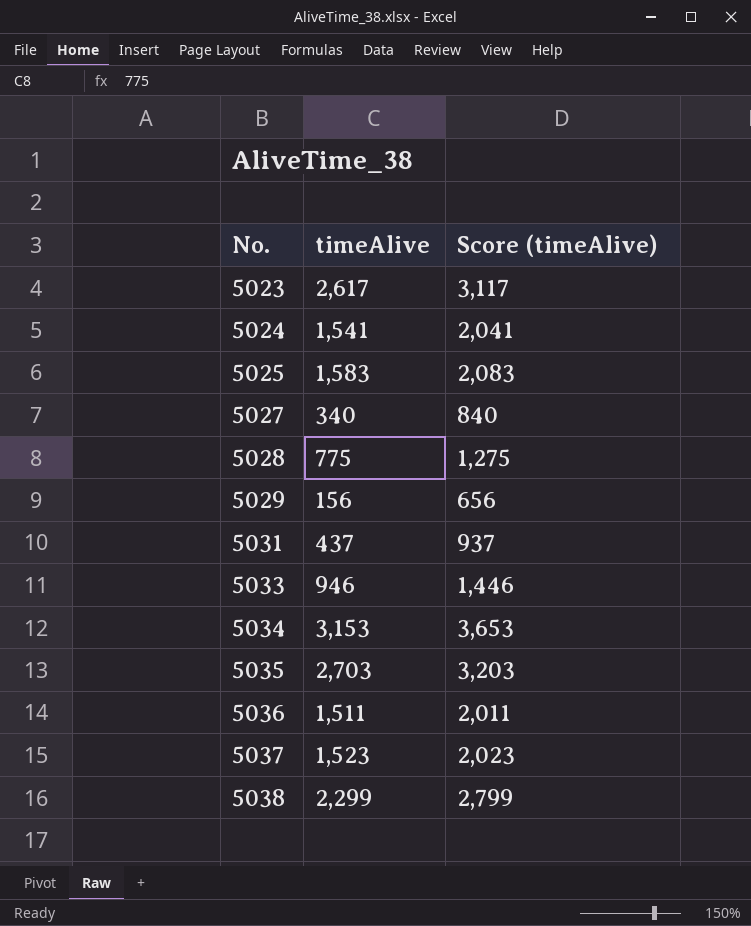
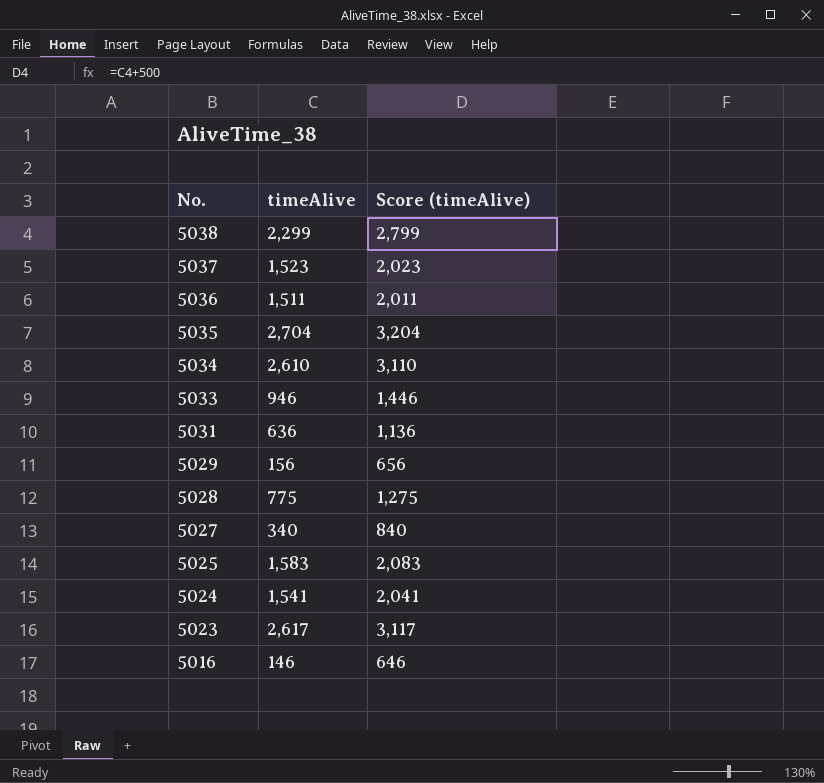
row order: No. ascending -> No. descending
5035 | timeAlive: 2,703 -> 2,704
5035 | Score (timeAlive): 3,203 -> 3,204
5034 | timeAlive: 3,153 -> 2,610
5034 | Score (timeAlive): 3,653 -> 3,110
5031 | timeAlive: 437 -> 636
5031 | Score (timeAlive): 937 -> 1,136
row 5016: none -> 146 | 646

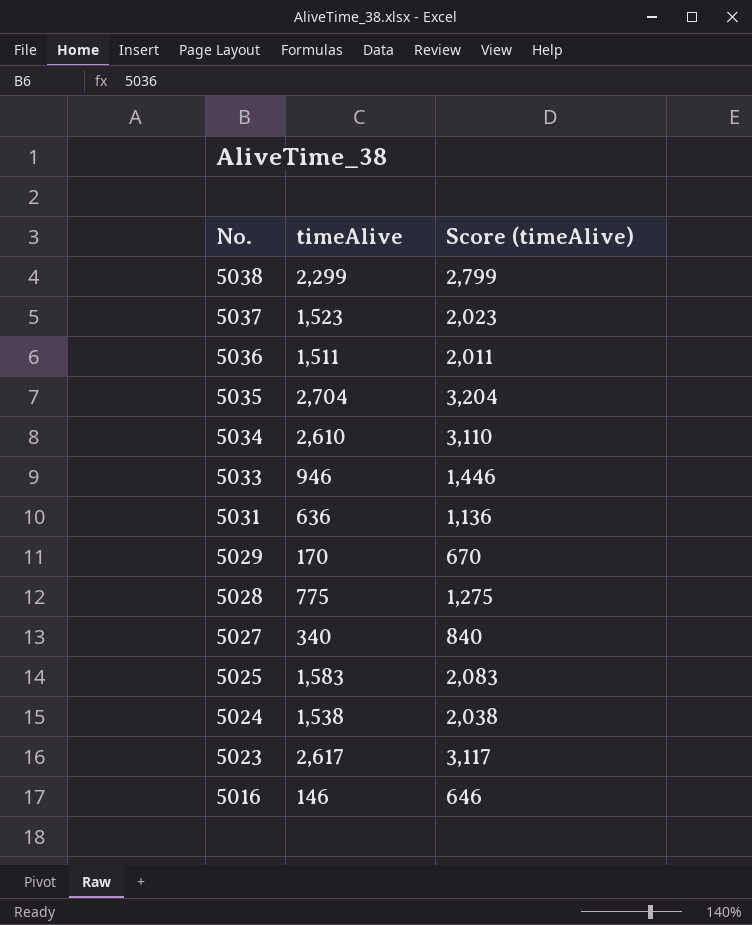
5029 | timeAlive: 156 -> 170
5029 | Score (timeAlive): 656 -> 670
5024 | timeAlive: 1,541 -> 1,538
5024 | Score (timeAlive): 2,041 -> 2,038

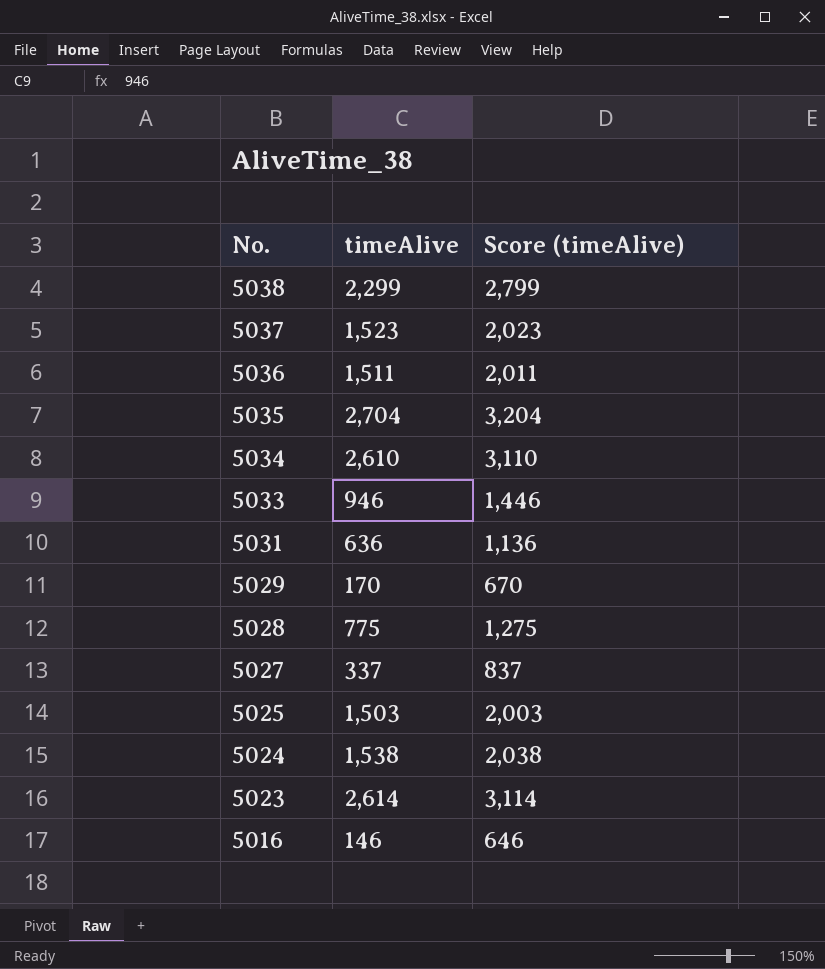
5027 | timeAlive: 340 -> 337
5027 | Score (timeAlive): 840 -> 837
5025 | timeAlive: 1,583 -> 1,503
5025 | Score (timeAlive): 2,083 -> 2,003
5023 | timeAlive: 2,617 -> 2,614
5023 | Score (timeAlive): 3,117 -> 3,114

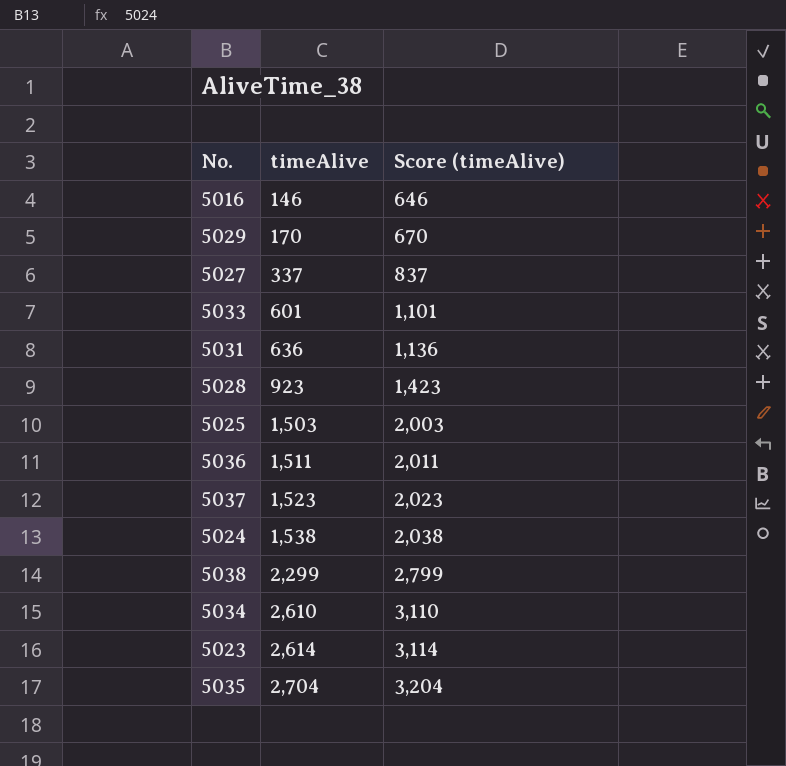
row order: No. descending -> timeAlive ascending
5033 | timeAlive: 946 -> 601
5033 | Score (timeAlive): 1,446 -> 1,101
5028 | timeAlive: 775 -> 923
5028 | Score (timeAlive): 1,275 -> 1,423

